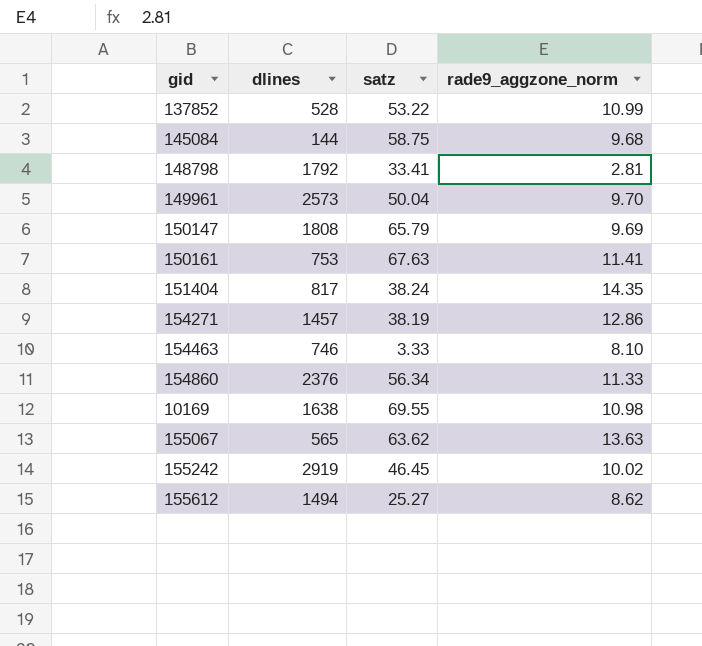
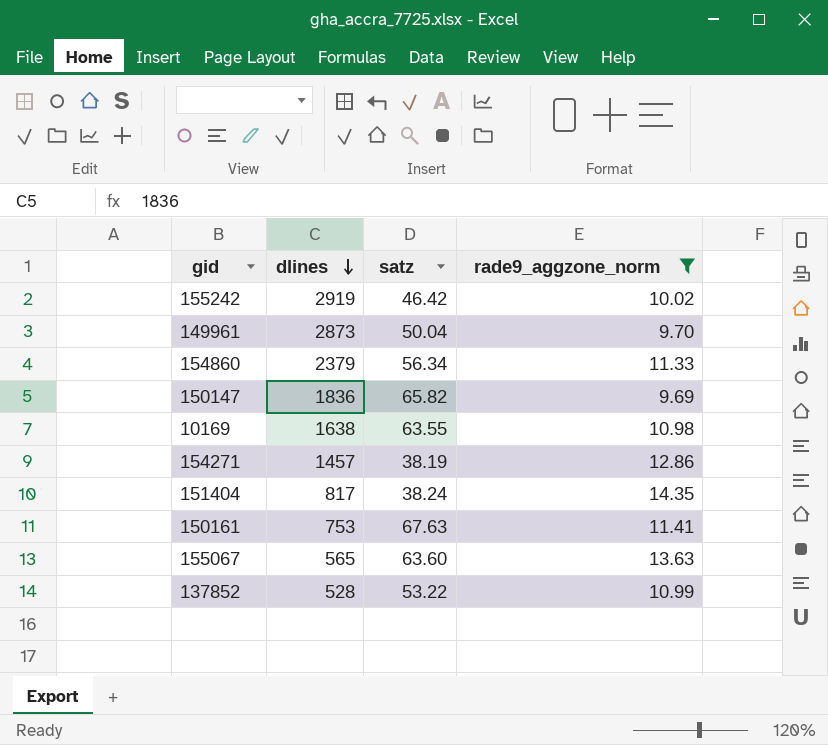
filter: none -> rade9_aggzone_norm >= 9.69
row order: none -> dlines descending
155242 | satz: 46.45 -> 46.42
149961 | dlines: 2573 -> 2873
154860 | dlines: 2376 -> 2379
150147 | dlines: 1808 -> 1836
150147 | satz: 65.79 -> 65.82
10169 | satz: 69.55 -> 63.55
155067 | satz: 63.62 -> 63.60

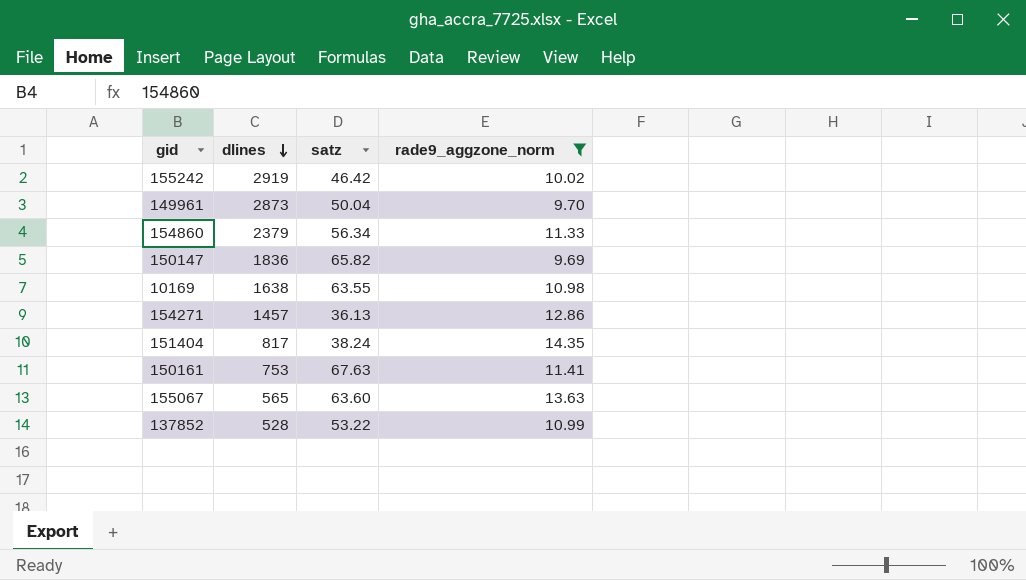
154271 | satz: 38.19 -> 36.13

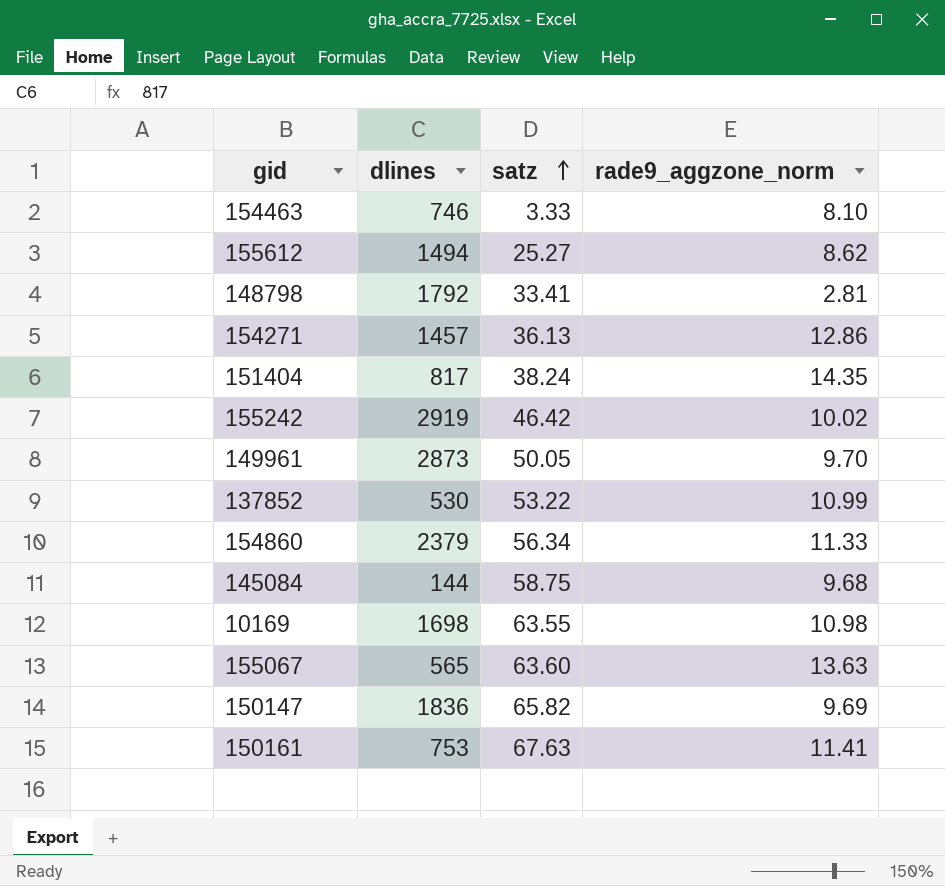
filter: rade9_aggzone_norm >= 9.69 -> none
row order: dlines descending -> satz ascending
149961 | satz: 50.04 -> 50.05
137852 | dlines: 528 -> 530
10169 | dlines: 1638 -> 1698

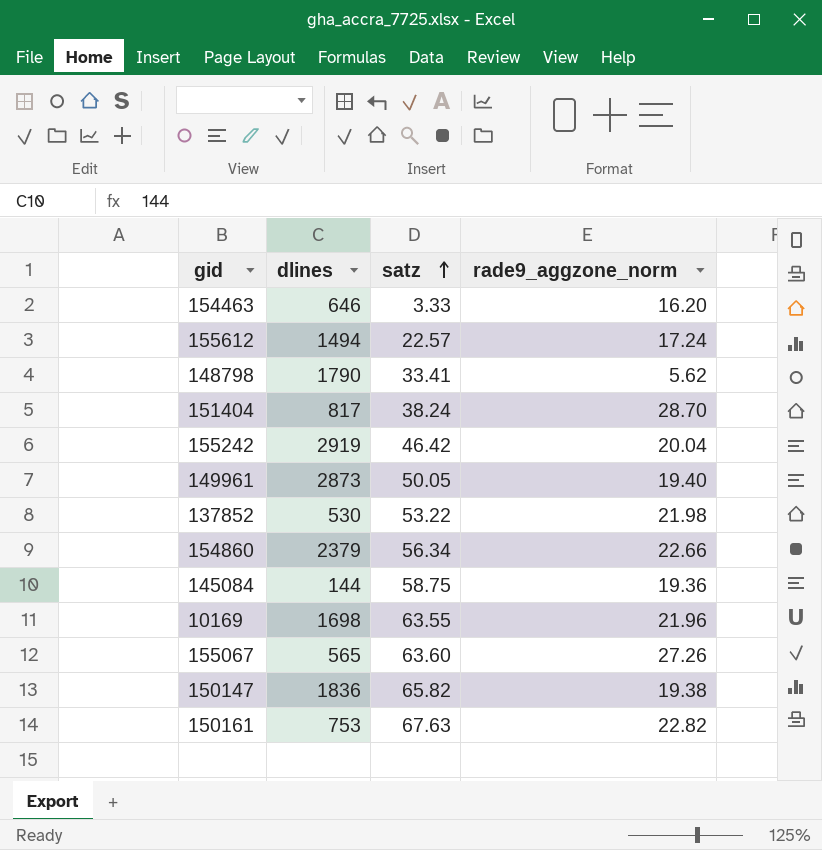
row 154271: 1457 | 36.13 | 12.86 -> none
154463 | dlines: 746 -> 646
154463 | rade9_aggzone_norm: 8.10 -> 16.20
155612 | satz: 25.27 -> 22.57
155612 | rade9_aggzone_norm: 8.62 -> 17.24
148798 | dlines: 1792 -> 1790
148798 | rade9_aggzone_norm: 2.81 -> 5.62
151404 | rade9_aggzone_norm: 14.35 -> 28.70
155242 | rade9_aggzone_norm: 10.02 -> 20.04
149961 | rade9_aggzone_norm: 9.70 -> 19.40
137852 | rade9_aggzone_norm: 10.99 -> 21.98
154860 | rade9_aggzone_norm: 11.33 -> 22.66
145084 | rade9_aggzone_norm: 9.68 -> 19.36
10169 | rade9_aggzone_norm: 10.98 -> 21.96
155067 | rade9_aggzone_norm: 13.63 -> 27.26
150147 | rade9_aggzone_norm: 9.69 -> 19.38
150161 | rade9_aggzone_norm: 11.41 -> 22.82

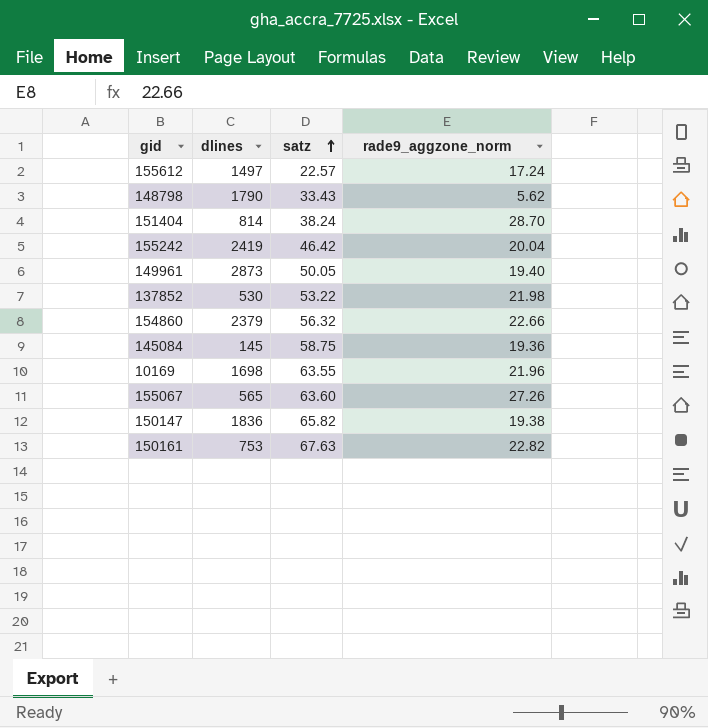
row 154463: 646 | 3.33 | 16.20 -> none
155612 | dlines: 1494 -> 1497
148798 | satz: 33.41 -> 33.43
151404 | dlines: 817 -> 814
155242 | dlines: 2919 -> 2419
154860 | satz: 56.34 -> 56.32
145084 | dlines: 144 -> 145

